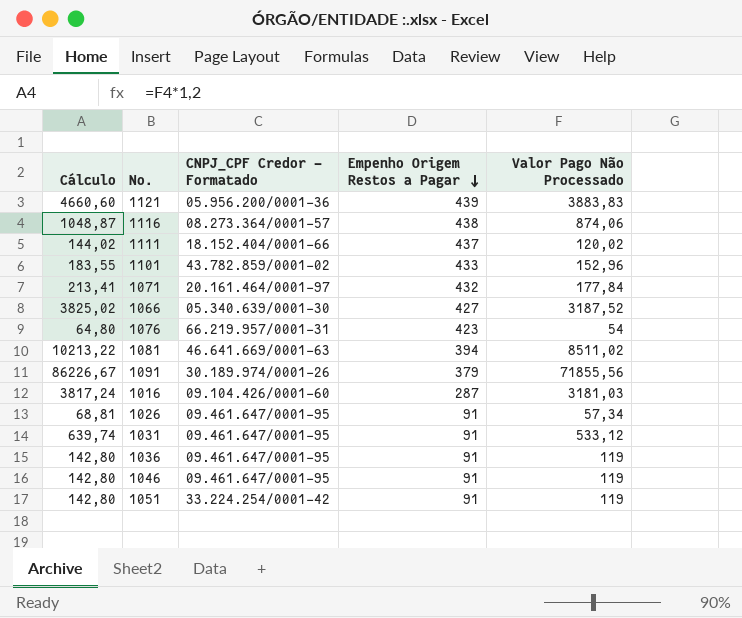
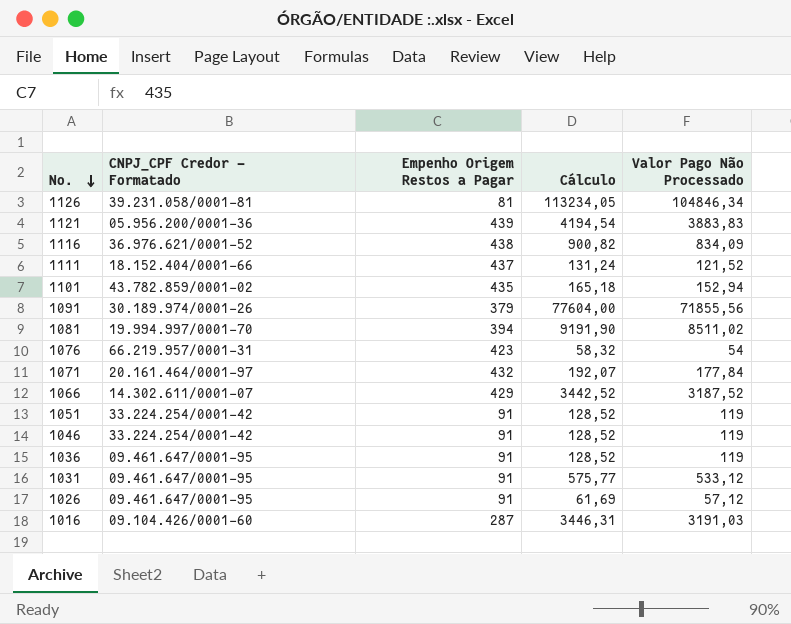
row order: Empenho Origem Restos a Pagar descending -> No. descending
column Cálculo | formula: [Valor Pago Não Processado] * 1,2 -> [Valor Pago Não Processado] * 1,08
column Cálculo | position: 1 -> 4
row 1126: none -> 39.231.058/0001-81 | 81 | 113234,05 | 104846,34
1116 | CNPJ_CPF Credor - Formatado: 08.273.364/0001-57 -> 36.976.621/0001-52
1116 | Valor Pago Não Processado: 874,06 -> 834,09
1111 | Valor Pago Não Processado: 120,02 -> 121,52
1101 | Empenho Origem Restos a Pagar: 433 -> 435
1101 | Valor Pago Não Processado: 152,96 -> 152,94
1081 | CNPJ_CPF Credor - Formatado: 46.641.669/0001-63 -> 19.994.997/0001-70
1066 | CNPJ_CPF Credor - Formatado: 05.340.639/0001-30 -> 14.302.611/0001-07
1066 | Empenho Origem Restos a Pagar: 427 -> 429
1046 | CNPJ_CPF Credor - Formatado: 09.461.647/0001-95 -> 33.224.254/0001-42
1026 | Valor Pago Não Processado: 57,34 -> 57,12
1016 | Valor Pago Não Processado: 3181,03 -> 3191,03

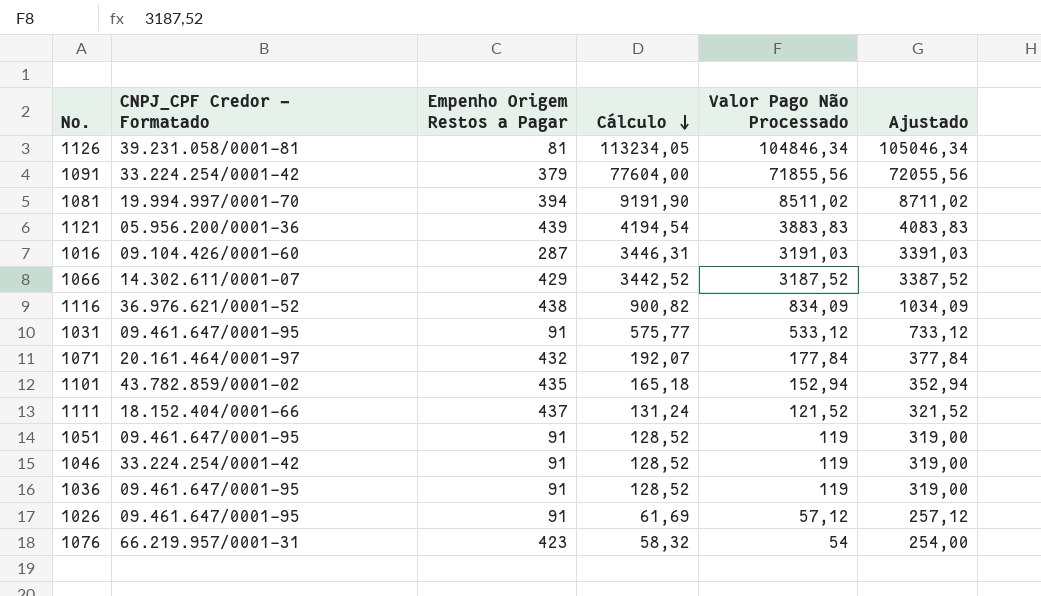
row order: No. descending -> Cálculo descending
column Ajustado | formula: none -> [Valor Pago Não Processado] + 200
1091 | CNPJ_CPF Credor - Formatado: 30.189.974/0001-26 -> 33.224.254/0001-42
1051 | CNPJ_CPF Credor - Formatado: 33.224.254/0001-42 -> 09.461.647/0001-95

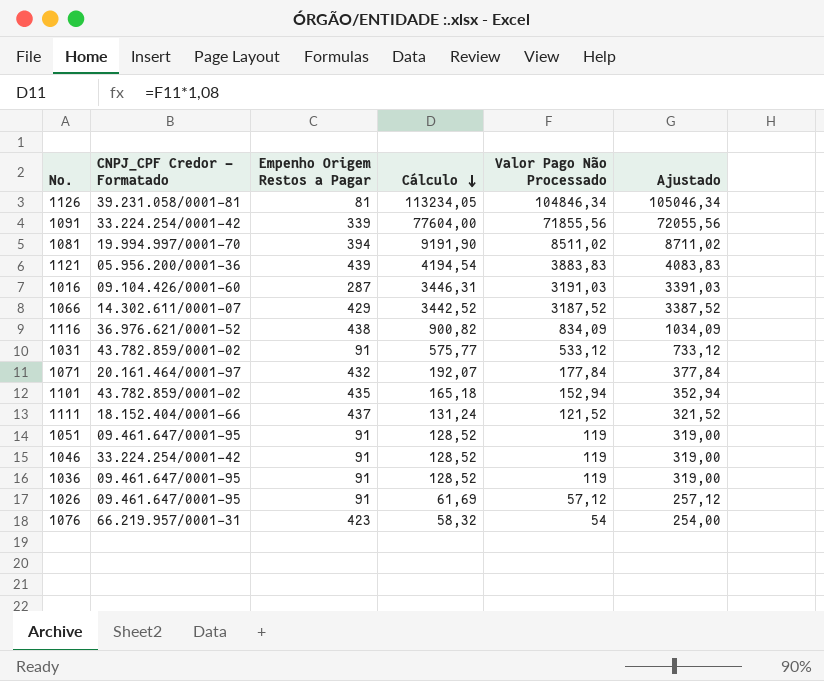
1091 | Empenho Origem Restos a Pagar: 379 -> 339
1031 | CNPJ_CPF Credor - Formatado: 09.461.647/0001-95 -> 43.782.859/0001-02

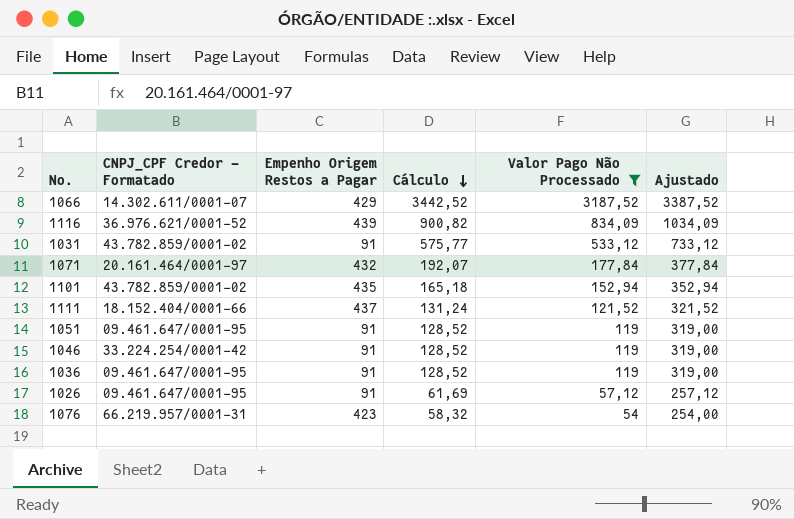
filter: none -> Valor Pago Não Processado <= 3187,52
1116 | Empenho Origem Restos a Pagar: 438 -> 439

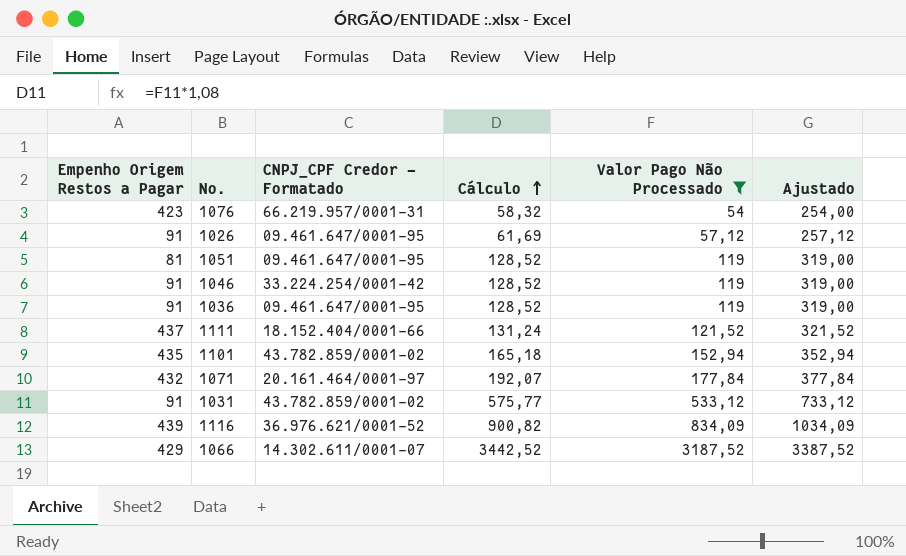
row order: Cálculo descending -> Cálculo ascending
column Empenho Origem Restos a Pagar | position: 3 -> 1
1051 | Empenho Origem Restos a Pagar: 91 -> 81

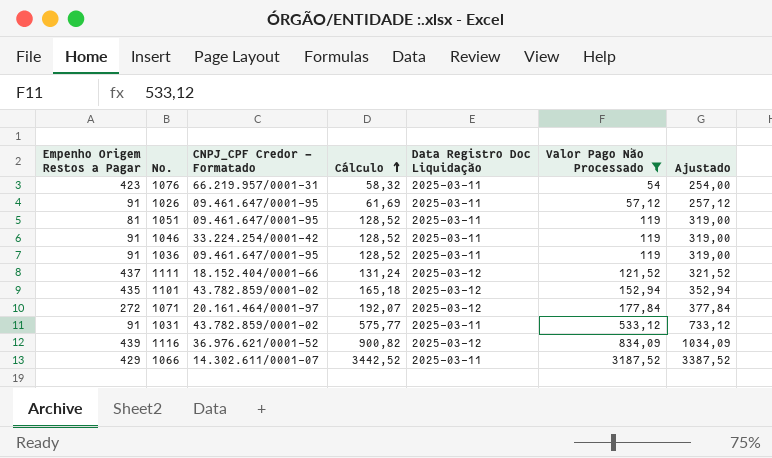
column Data Registro Doc Liquidação | position: none -> 5
1071 | Empenho Origem Restos a Pagar: 432 -> 272

